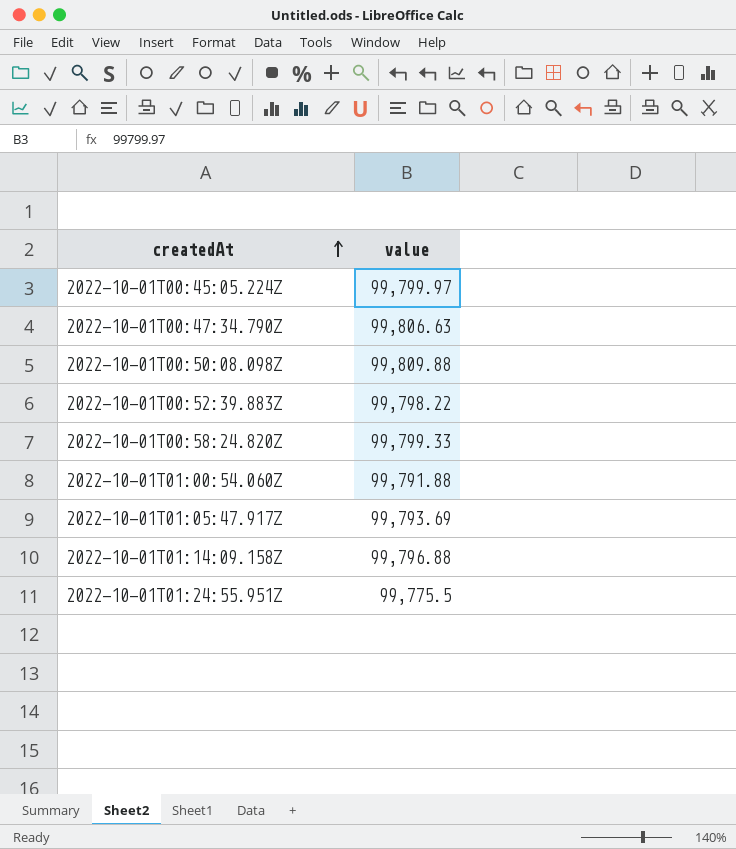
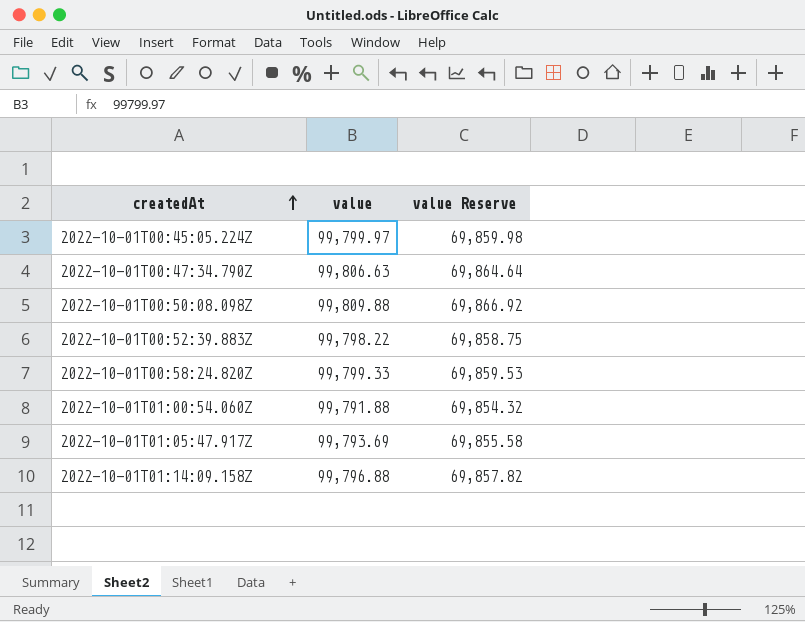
column value Reserve | formula: none -> [value] * 0.7
row 2022-10-01T01:24:55.951Z: 99,775.5 -> none

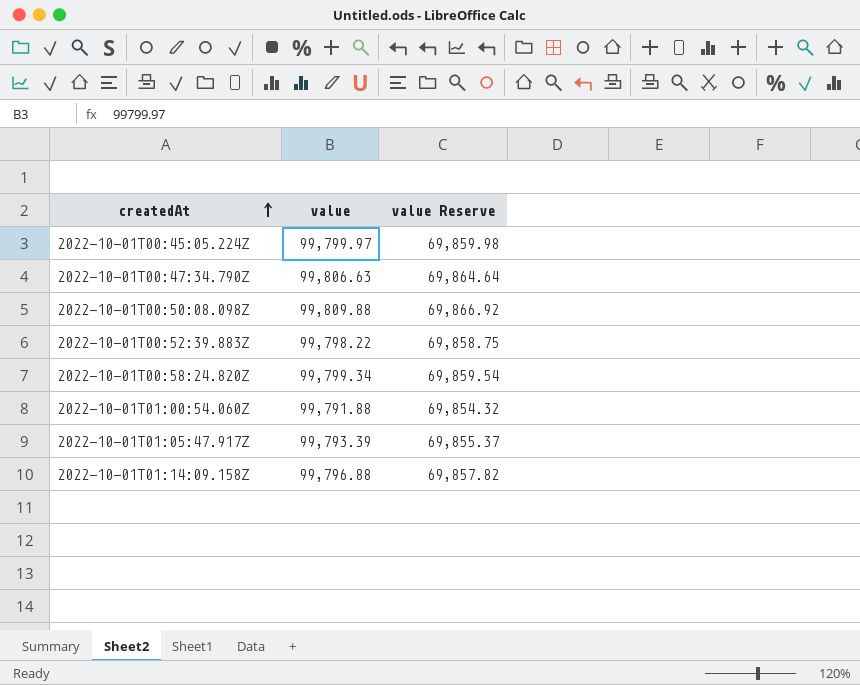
2022-10-01T00:58:24.820Z | value: 99,799.33 -> 99,799.34
2022-10-01T00:58:24.820Z | value Reserve: 69,859.53 -> 69,859.54
2022-10-01T01:05:47.917Z | value: 99,793.69 -> 99,793.39
2022-10-01T01:05:47.917Z | value Reserve: 69,855.58 -> 69,855.37

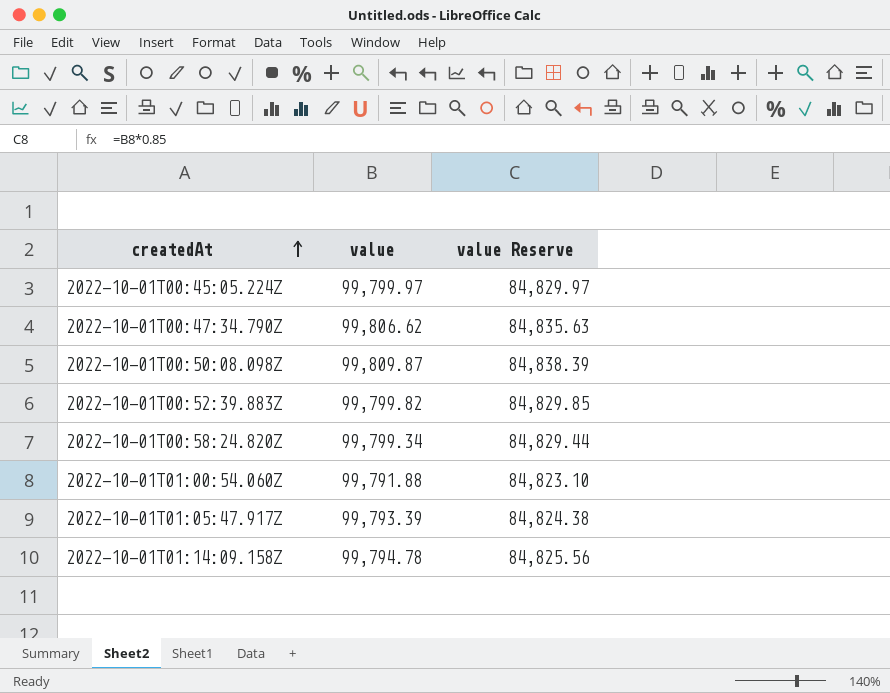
column value Reserve | formula: [value] * 0.7 -> [value] * 0.85
2022-10-01T00:47:34.790Z | value: 99,806.63 -> 99,806.62
2022-10-01T00:50:08.098Z | value: 99,809.88 -> 99,809.87
2022-10-01T00:52:39.883Z | value: 99,798.22 -> 99,799.82
2022-10-01T01:14:09.158Z | value: 99,796.88 -> 99,794.78

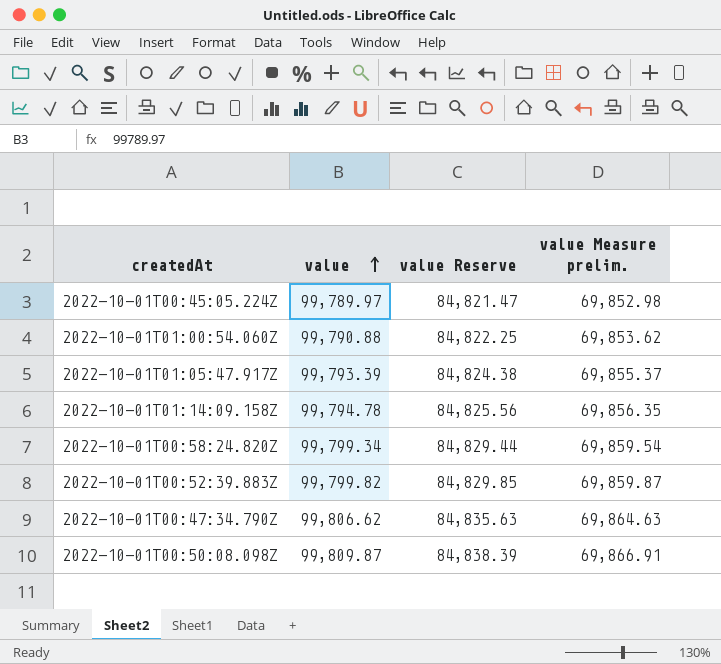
row order: createdAt ascending -> value ascending
column value Measure prelim. | formula: none -> [value] * 0.7
2022-10-01T00:45:05.224Z | value: 99,799.97 -> 99,789.97
2022-10-01T00:45:05.224Z | value Reserve: 84,829.97 -> 84,821.47
2022-10-01T01:00:54.060Z | value: 99,791.88 -> 99,790.88
2022-10-01T01:00:54.060Z | value Reserve: 84,823.10 -> 84,822.25

